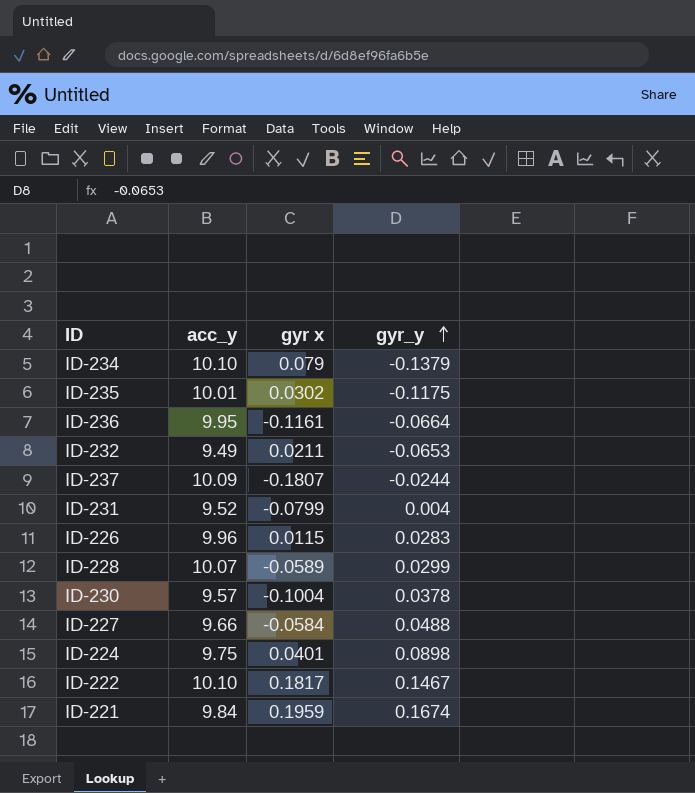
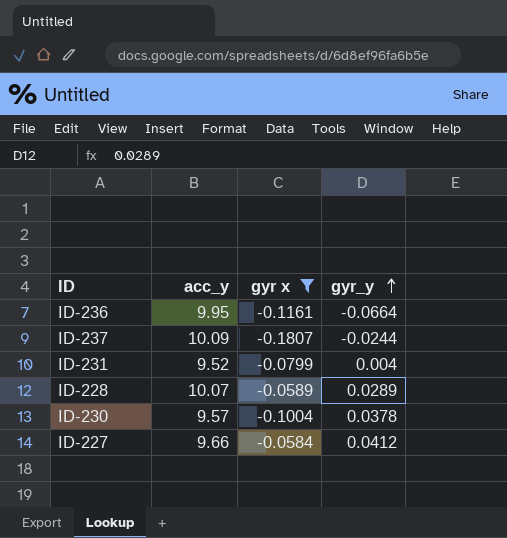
filter: none -> gyr x <= -0.0584
ID-228 | gyr_y: 0.0299 -> 0.0289
ID-227 | gyr_y: 0.0488 -> 0.0412

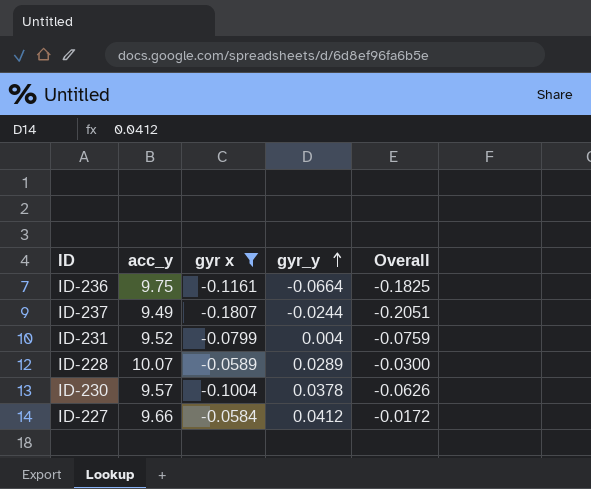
column Overall | formula: none -> [gyr x] + [gyr_y]
ID-236 | acc_y: 9.95 -> 9.75
ID-237 | acc_y: 10.09 -> 9.49

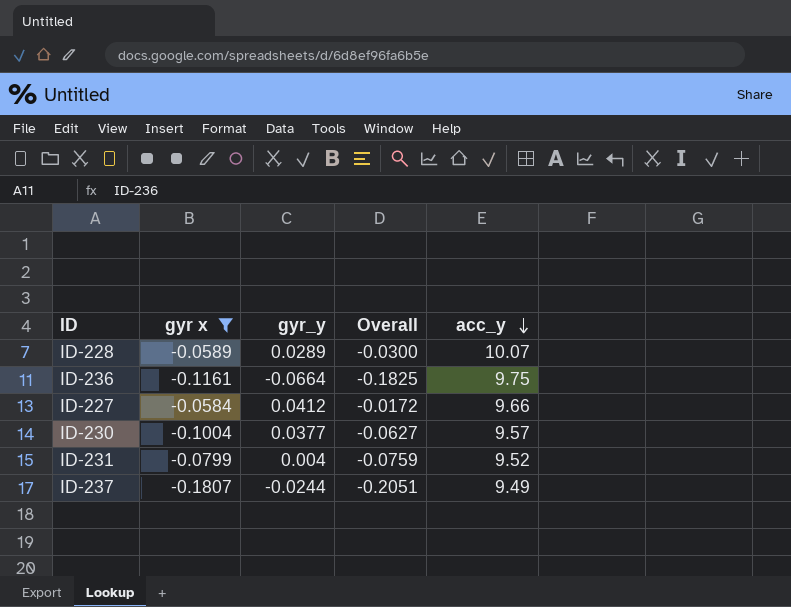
row order: gyr_y ascending -> acc_y descending
column acc_y | position: 2 -> 5
ID-230 | gyr_y: 0.0378 -> 0.0377
ID-230 | Overall: -0.0626 -> -0.0627

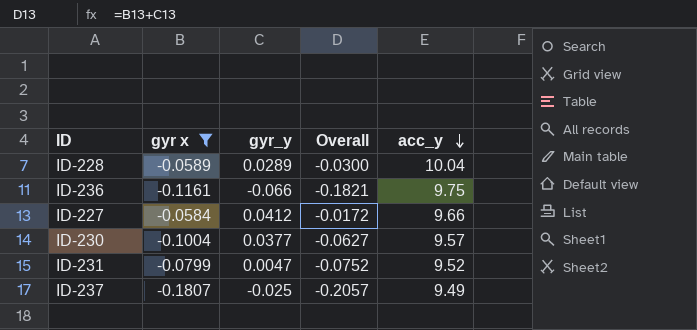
ID-228 | acc_y: 10.07 -> 10.04
ID-236 | gyr_y: -0.0664 -> -0.066
ID-236 | Overall: -0.1825 -> -0.1821
ID-231 | gyr_y: 0.004 -> 0.0047
ID-231 | Overall: -0.0759 -> -0.0752
ID-237 | gyr_y: -0.0244 -> -0.025
ID-237 | Overall: -0.2051 -> -0.2057

